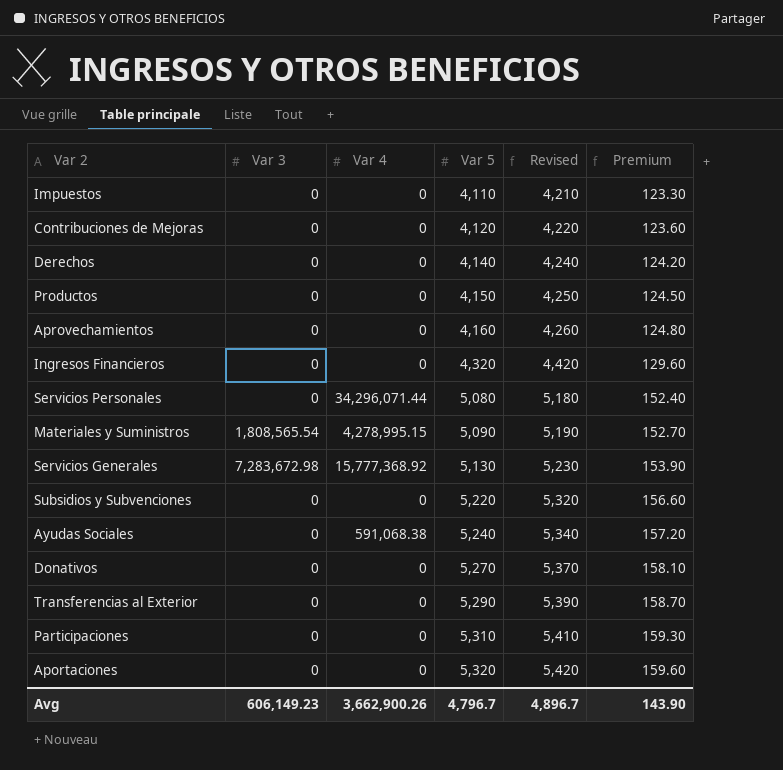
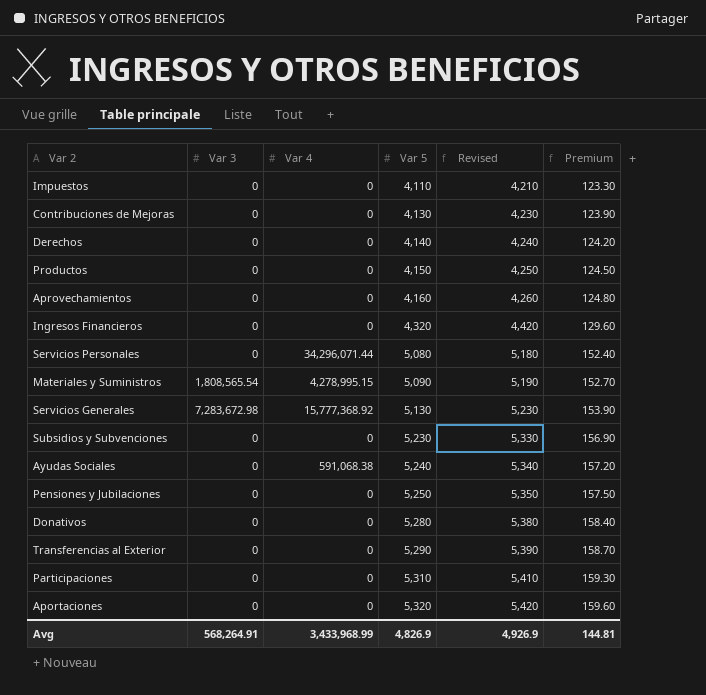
Contribuciones de Mejoras | Var 5: 4,120 -> 4,130
Contribuciones de Mejoras | Revised: 4,220 -> 4,230
Contribuciones de Mejoras | Premium: 123.60 -> 123.90
Subsidios y Subvenciones | Var 5: 5,220 -> 5,230
Subsidios y Subvenciones | Revised: 5,320 -> 5,330
Subsidios y Subvenciones | Premium: 156.60 -> 156.90
row Pensiones y Jubilaciones: none -> 0 | 0 | 5,250 | 5,350 | 157.50
Donativos | Var 5: 5,270 -> 5,280
Donativos | Revised: 5,370 -> 5,380
Donativos | Premium: 158.10 -> 158.40
Avg | Var 3: 606,149.23 -> 568,264.91
Avg | Var 4: 3,662,900.26 -> 3,433,968.99
Avg | Var 5: 4,796.7 -> 4,826.9
Avg | Revised: 4,896.7 -> 4,926.9
Avg | Premium: 143.90 -> 144.81

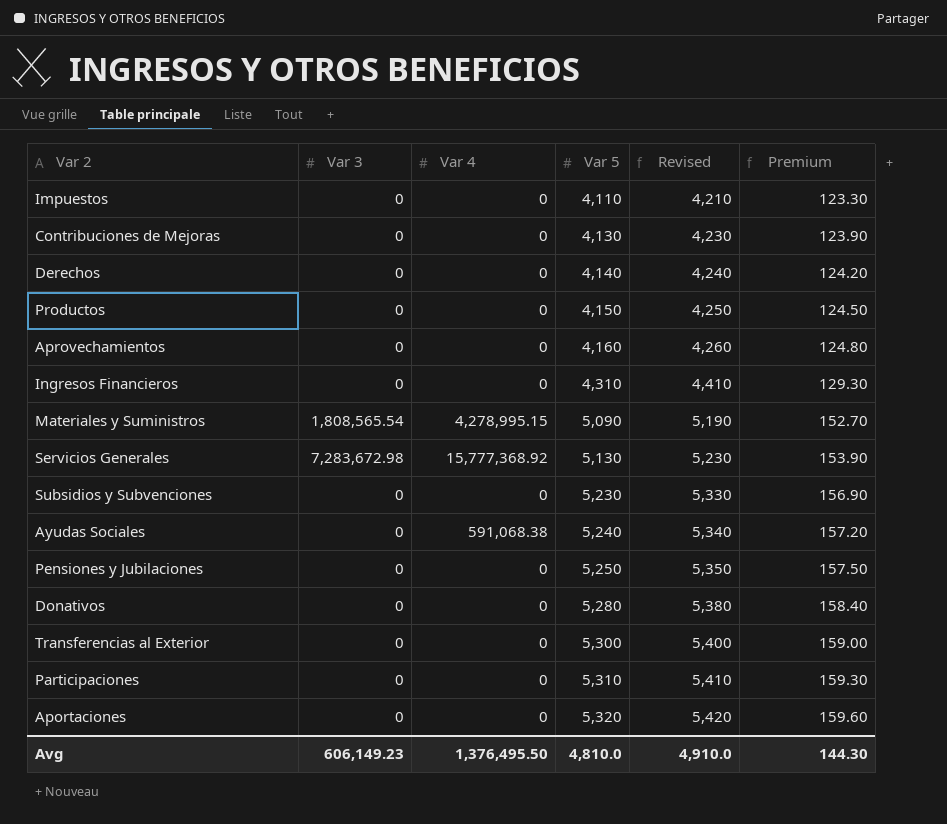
row Servicios Personales: 0 | 34,296,071.44 | 5,080 | 5,180 | 152.40 -> none
Ingresos Financieros | Var 5: 4,320 -> 4,310
Ingresos Financieros | Revised: 4,420 -> 4,410
Ingresos Financieros | Premium: 129.60 -> 129.30
Transferencias al Exterior | Var 5: 5,290 -> 5,300
Transferencias al Exterior | Revised: 5,390 -> 5,400
Transferencias al Exterior | Premium: 158.70 -> 159.00
Avg | Var 3: 568,264.91 -> 606,149.23
Avg | Var 4: 3,433,968.99 -> 1,376,495.50
Avg | Var 5: 4,826.9 -> 4,810.0
Avg | Revised: 4,926.9 -> 4,910.0
Avg | Premium: 144.81 -> 144.30

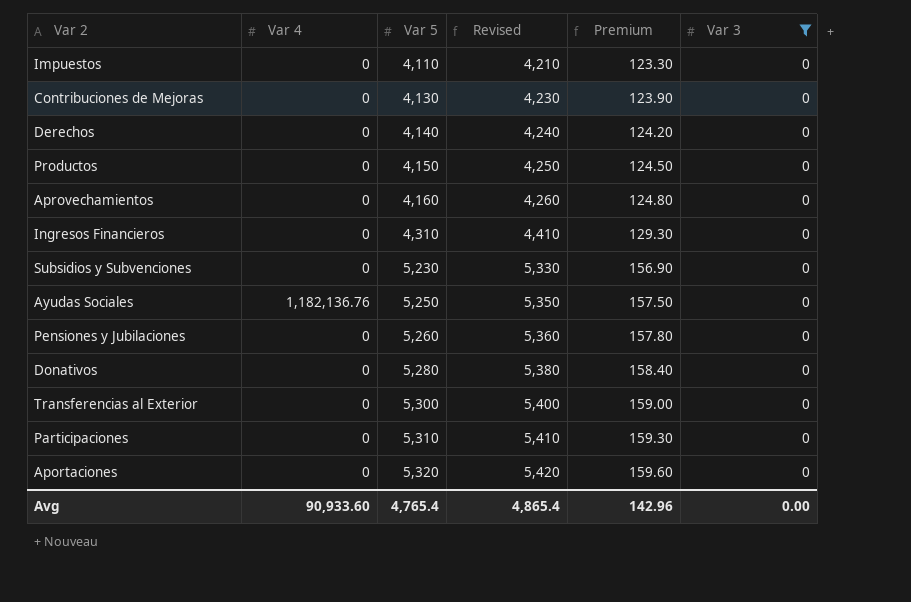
filter: none -> Var 3 = 0
column Var 3 | position: 2 -> 6
Ayudas Sociales | Var 4: 591,068.38 -> 1,182,136.76
Ayudas Sociales | Var 5: 5,240 -> 5,250
Ayudas Sociales | Revised: 5,340 -> 5,350
Ayudas Sociales | Premium: 157.20 -> 157.50
Pensiones y Jubilaciones | Var 5: 5,250 -> 5,260
Pensiones y Jubilaciones | Revised: 5,350 -> 5,360
Pensiones y Jubilaciones | Premium: 157.50 -> 157.80
Avg | Var 4: 1,376,495.50 -> 90,933.60
Avg | Var 5: 4,810.0 -> 4,765.4
Avg | Revised: 4,910.0 -> 4,865.4
Avg | Premium: 144.30 -> 142.96
Avg | Var 3: 606,149.23 -> 0.00

